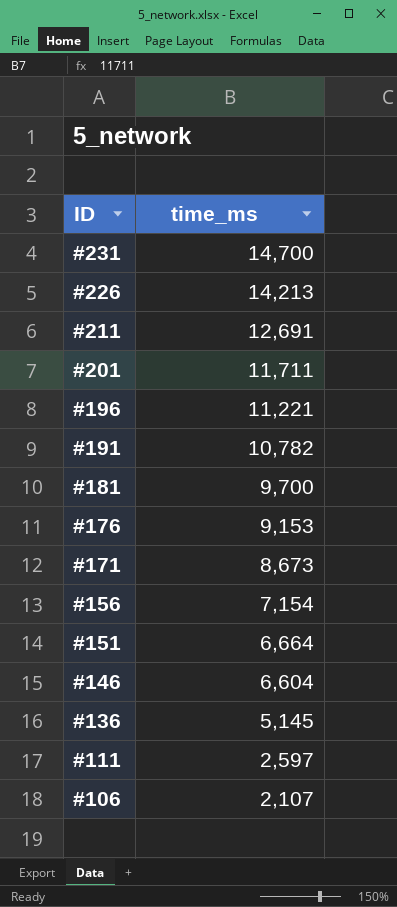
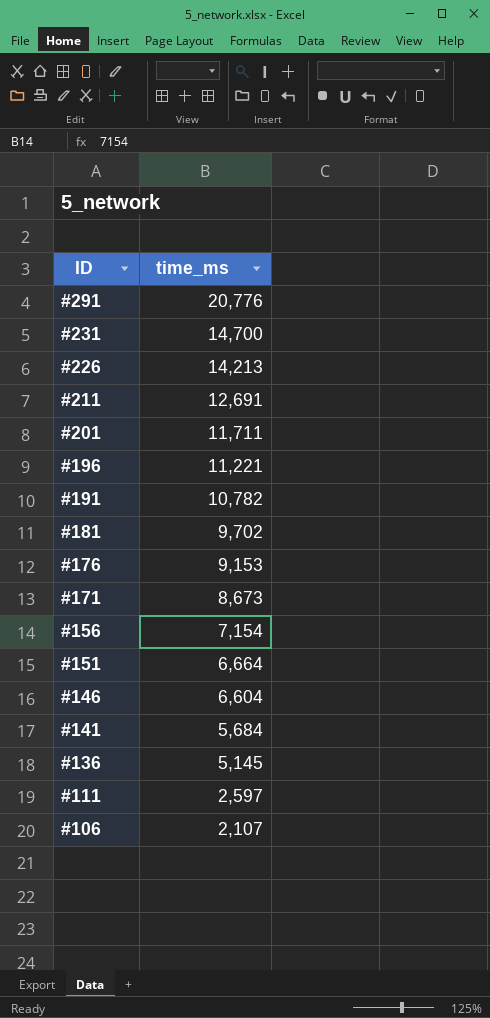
row #291: none -> 20,776
#181 | time_ms: 9,700 -> 9,702
row #141: none -> 5,684

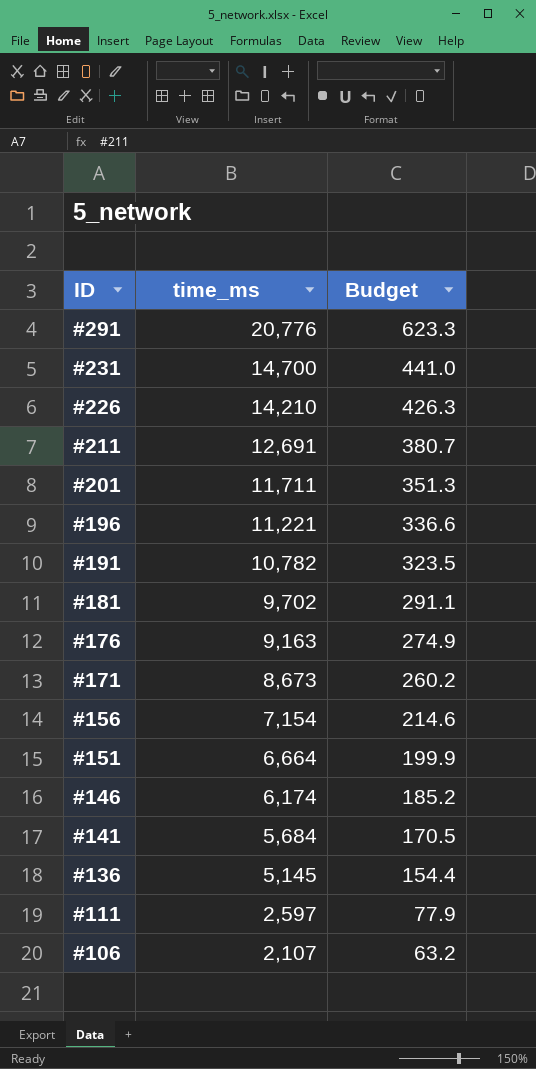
column Budget | formula: none -> [time_ms] * 0.03
#226 | time_ms: 14,213 -> 14,210
#176 | time_ms: 9,153 -> 9,163
#146 | time_ms: 6,604 -> 6,174

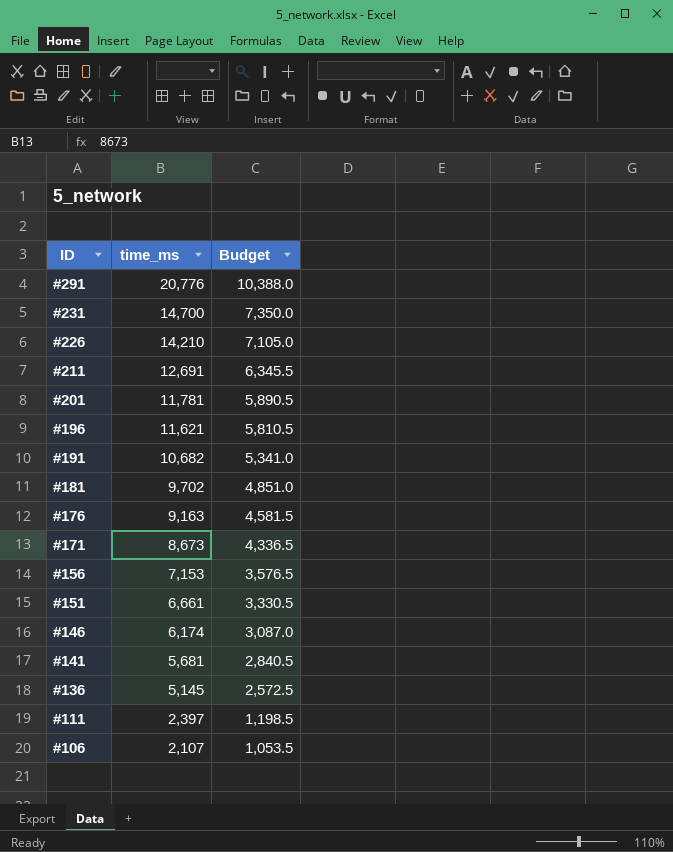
column Budget | formula: [time_ms] * 0.03 -> [time_ms] * 0.5
#201 | time_ms: 11,711 -> 11,781
#196 | time_ms: 11,221 -> 11,621
#191 | time_ms: 10,782 -> 10,682
#156 | time_ms: 7,154 -> 7,153
#151 | time_ms: 6,664 -> 6,661
#141 | time_ms: 5,684 -> 5,681
#111 | time_ms: 2,597 -> 2,397

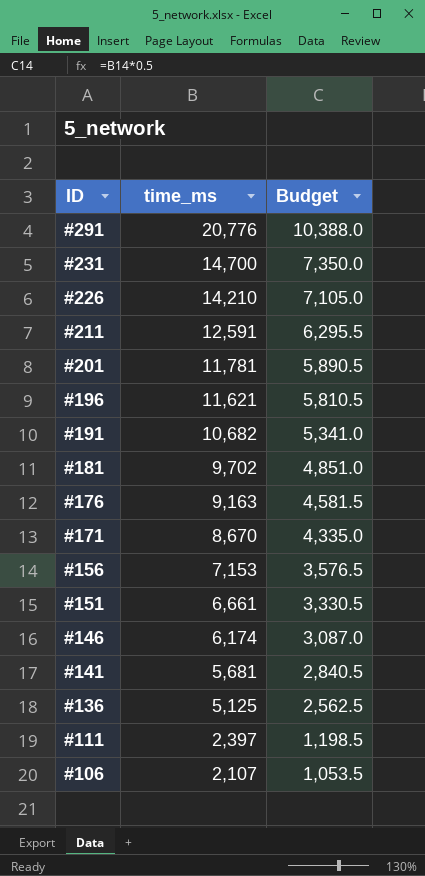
#211 | time_ms: 12,691 -> 12,591
#211 | Budget: 6,345.5 -> 6,295.5
#171 | time_ms: 8,673 -> 8,670
#171 | Budget: 4,336.5 -> 4,335.0
#136 | time_ms: 5,145 -> 5,125
#136 | Budget: 2,572.5 -> 2,562.5

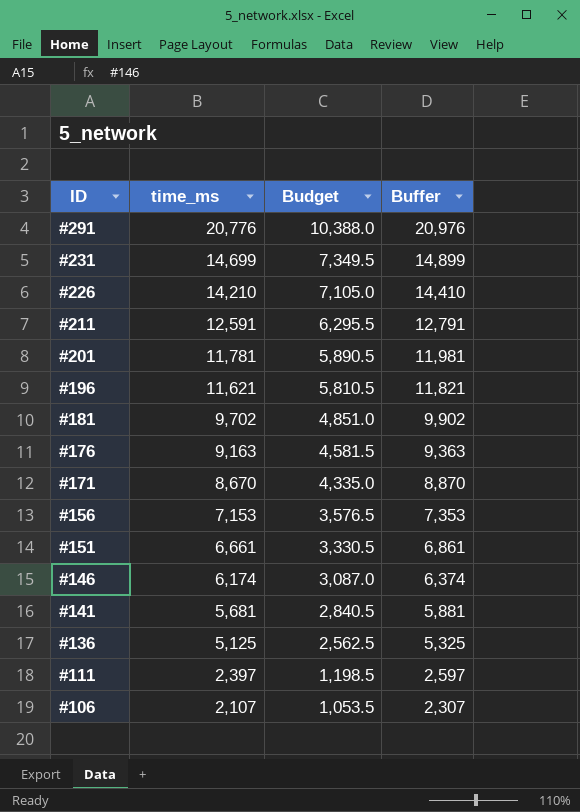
column Buffer | formula: none -> [time_ms] + 200
row #191: 10,682 | 5,341.0 -> none
#231 | time_ms: 14,700 -> 14,699
#231 | Budget: 7,350.0 -> 7,349.5

